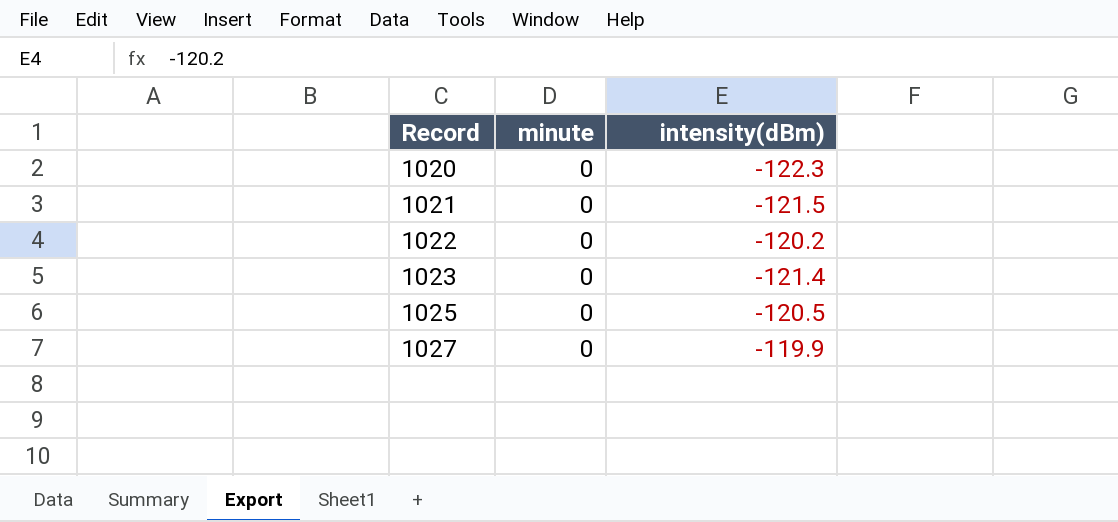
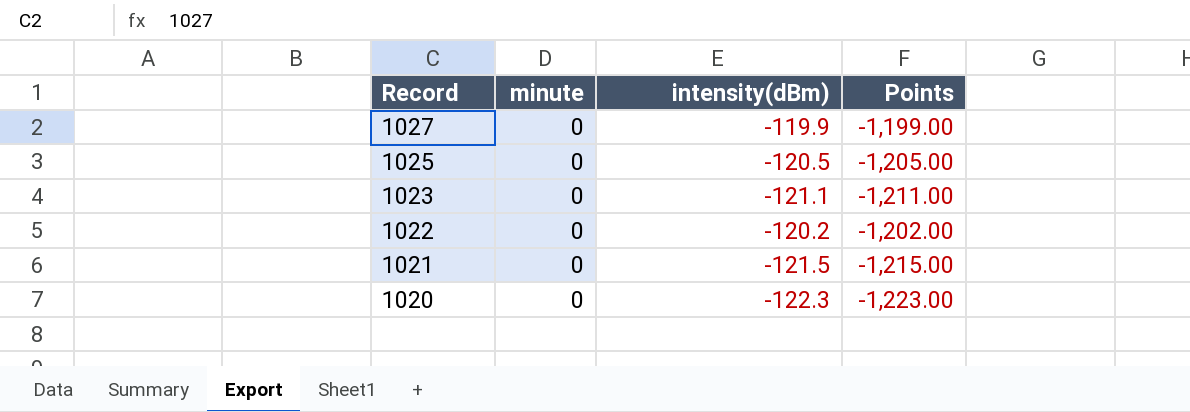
row order: Record ascending -> Record descending
column Points | formula: none -> [intensity(dBm)] * 10
1023 | intensity(dBm): -121.4 -> -121.1

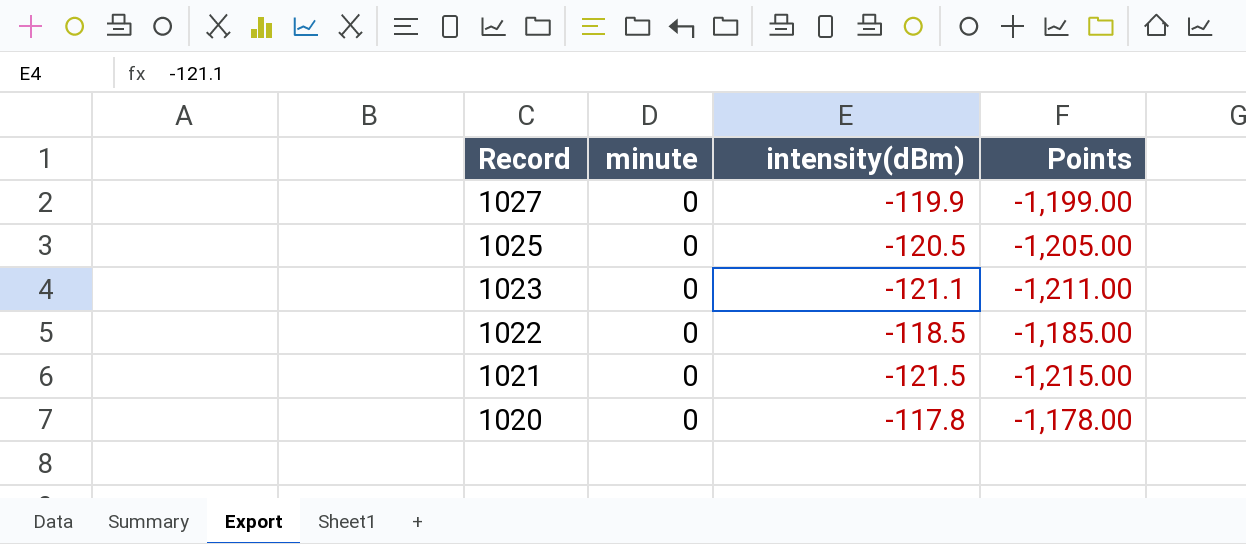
1022 | intensity(dBm): -120.2 -> -118.5
1022 | Points: -1,202.00 -> -1,185.00
1020 | intensity(dBm): -122.3 -> -117.8
1020 | Points: -1,223.00 -> -1,178.00

